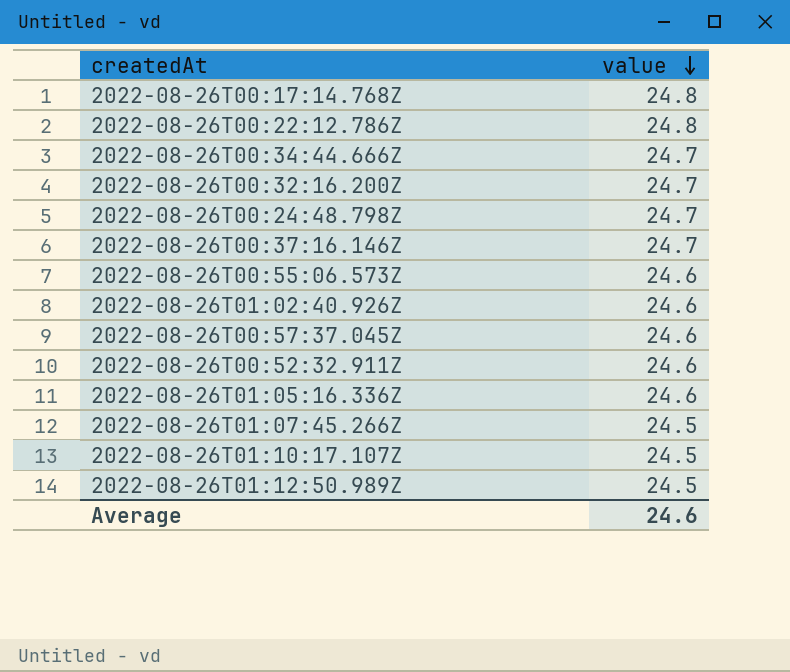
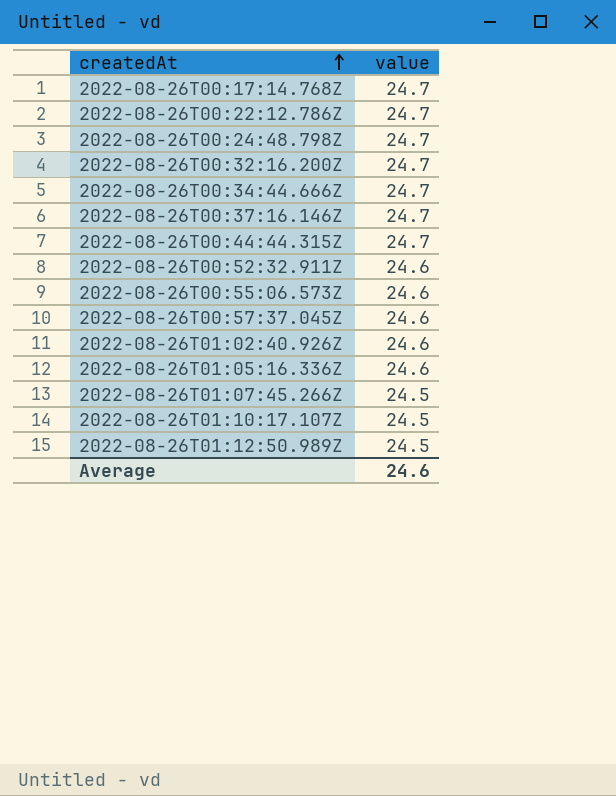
row order: value descending -> createdAt ascending
2022-08-26T00:17:14.768Z | value: 24.8 -> 24.7
2022-08-26T00:22:12.786Z | value: 24.8 -> 24.7
row 2022-08-26T00:44:44.315Z: none -> 24.7

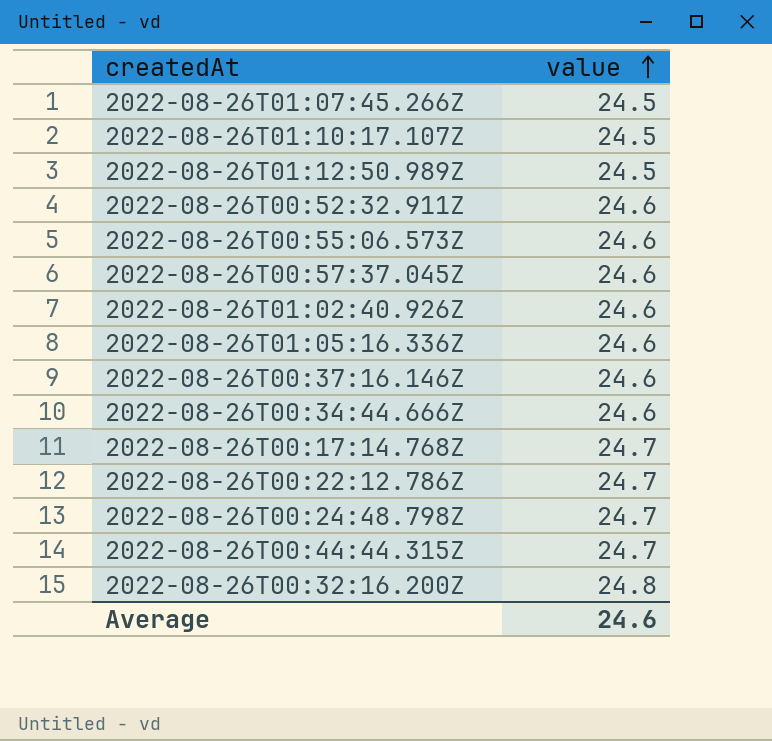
row order: createdAt ascending -> value ascending
2022-08-26T00:37:16.146Z | value: 24.7 -> 24.6
2022-08-26T00:34:44.666Z | value: 24.7 -> 24.6
2022-08-26T00:32:16.200Z | value: 24.7 -> 24.8

